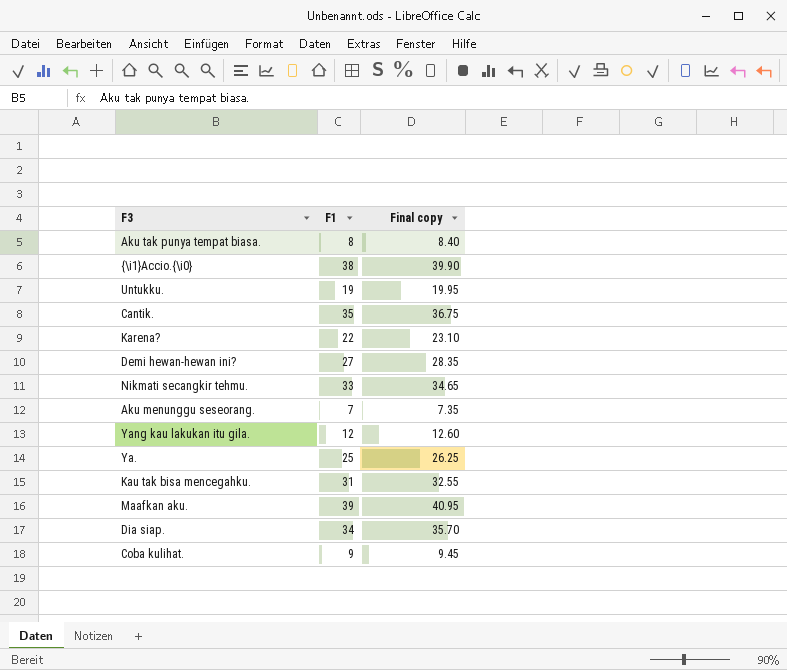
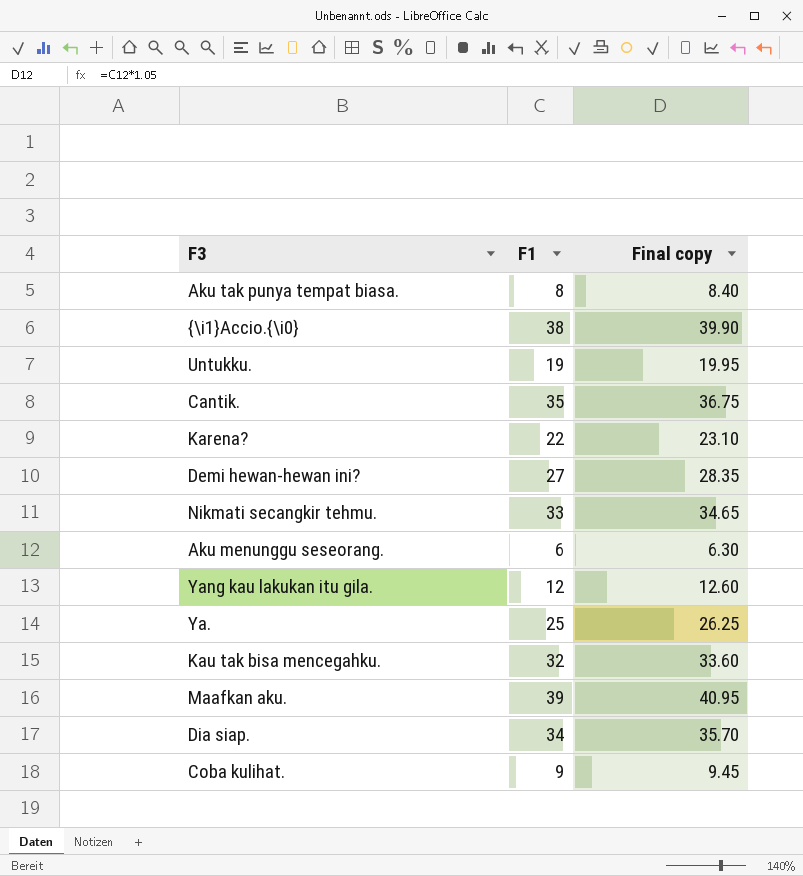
Aku menunggu seseorang. | F1: 7 -> 6
Aku menunggu seseorang. | Final copy: 7.35 -> 6.30
Kau tak bisa mencegahku. | F1: 31 -> 32
Kau tak bisa mencegahku. | Final copy: 32.55 -> 33.60

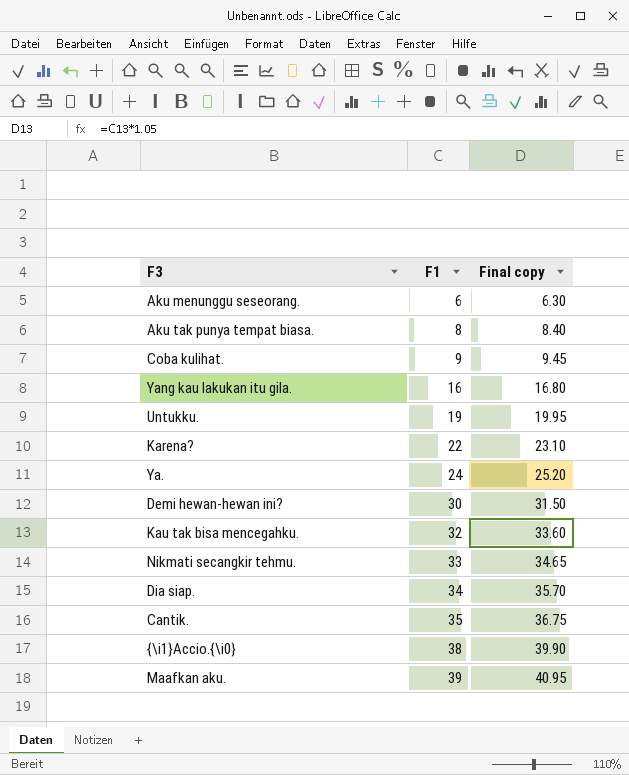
row order: none -> F1 ascending
Yang kau lakukan itu gila. | F1: 12 -> 16
Yang kau lakukan itu gila. | Final copy: 12.60 -> 16.80
Ya. | F1: 25 -> 24
Ya. | Final copy: 26.25 -> 25.20
Demi hewan-hewan ini? | F1: 27 -> 30
Demi hewan-hewan ini? | Final copy: 28.35 -> 31.50

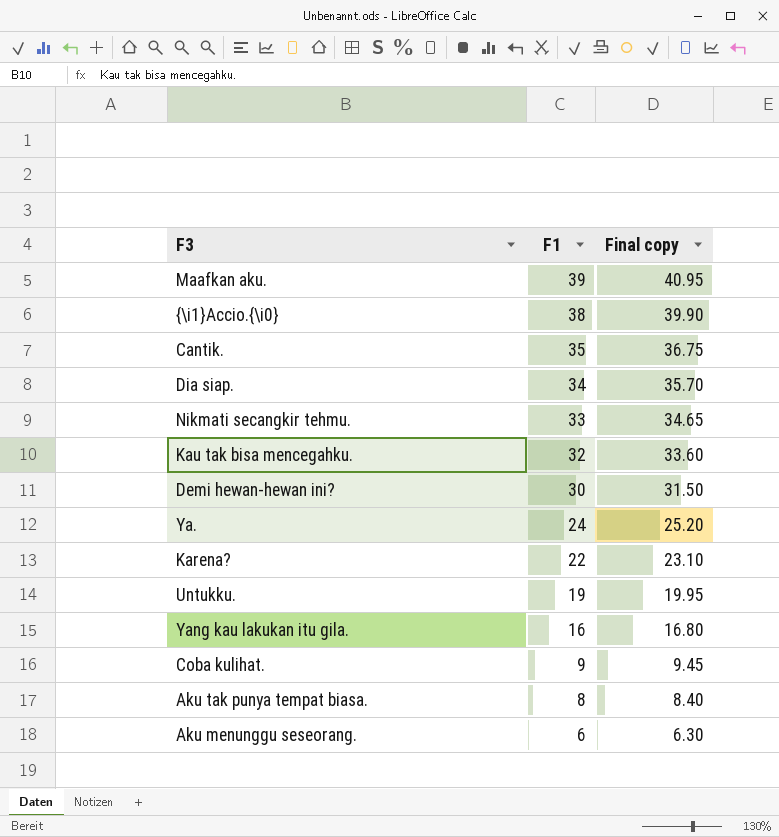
row order: F1 ascending -> F1 descending

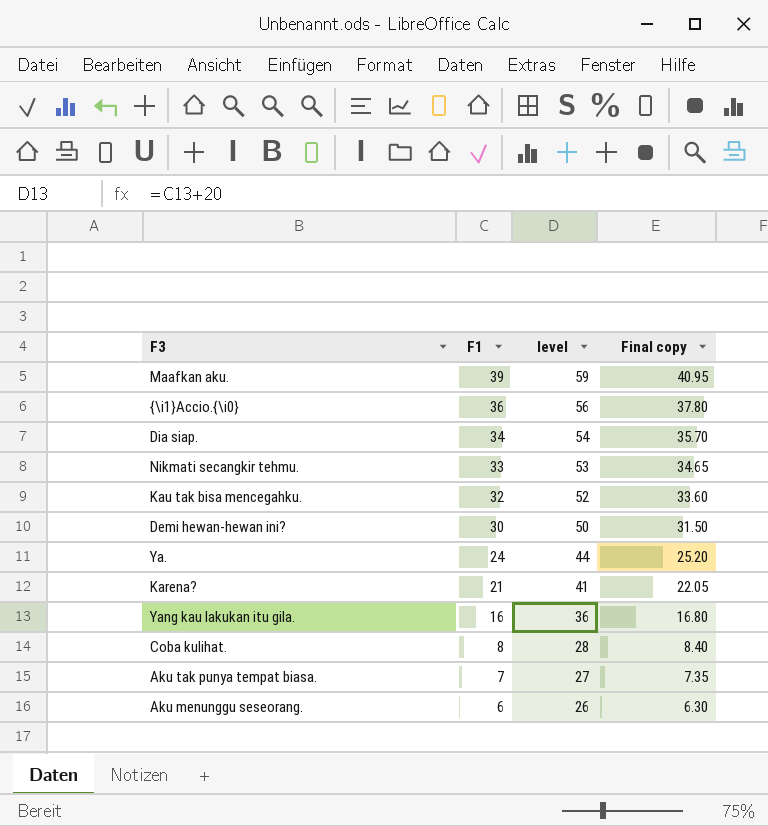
column level | formula: none -> [F1] + 20
row Cantik.: 35 | 36.75 -> none
row Untukku.: 19 | 19.95 -> none
{\i1}Accio.{\i0} | F1: 38 -> 36
{\i1}Accio.{\i0} | Final copy: 39.90 -> 37.80
Karena? | F1: 22 -> 21
Karena? | Final copy: 23.10 -> 22.05
Coba kulihat. | F1: 9 -> 8
Coba kulihat. | Final copy: 9.45 -> 8.40
Aku tak punya tempat biasa. | F1: 8 -> 7
Aku tak punya tempat biasa. | Final copy: 8.40 -> 7.35

